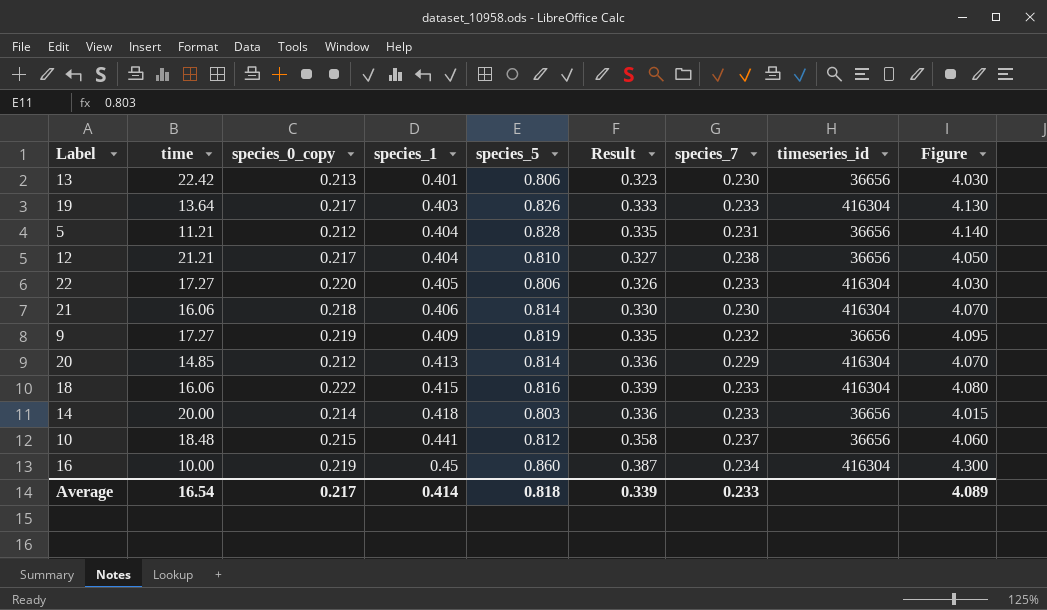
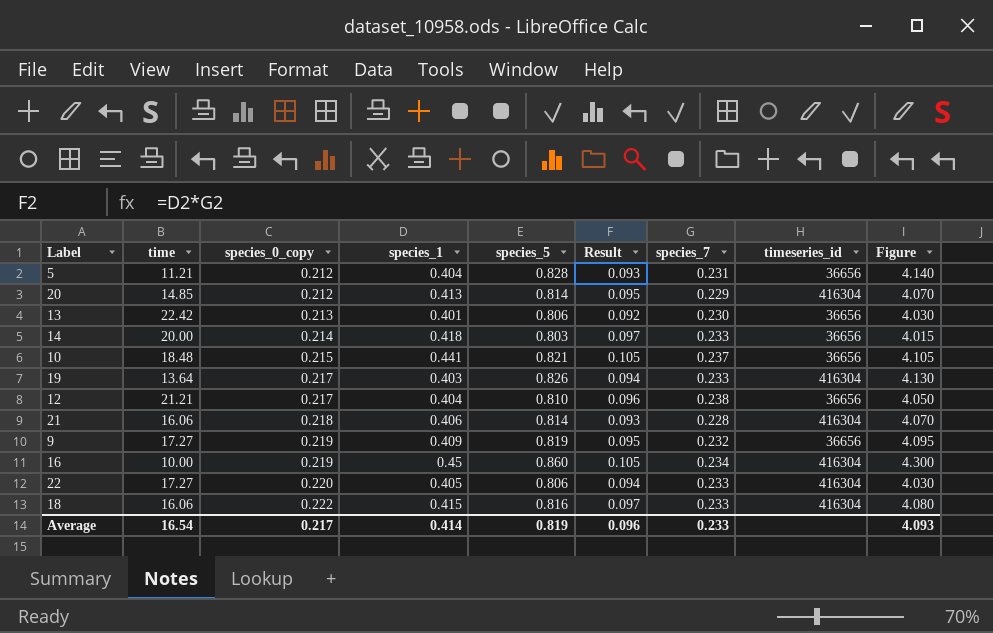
row order: species_1 ascending -> species_0_copy ascending
column Result | formula: [species_1] * [species_5] -> [species_1] * [species_7]
10 | species_5: 0.812 -> 0.821
10 | Figure: 4.060 -> 4.105
21 | species_7: 0.230 -> 0.228
Average | species_5: 0.818 -> 0.819
Average | Result: 0.339 -> 0.096
Average | Figure: 4.089 -> 4.093

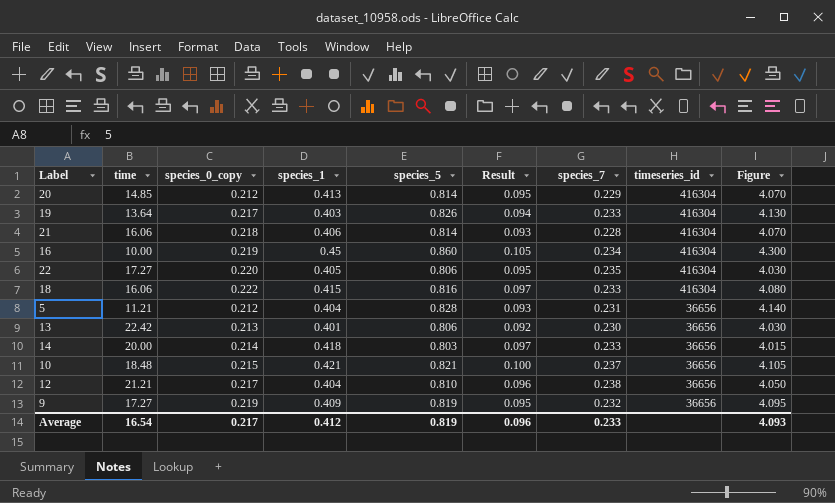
row order: species_0_copy ascending -> timeseries_id descending
22 | Result: 0.094 -> 0.095
22 | species_7: 0.233 -> 0.235
10 | species_1: 0.441 -> 0.421
10 | Result: 0.105 -> 0.100
Average | species_1: 0.414 -> 0.412

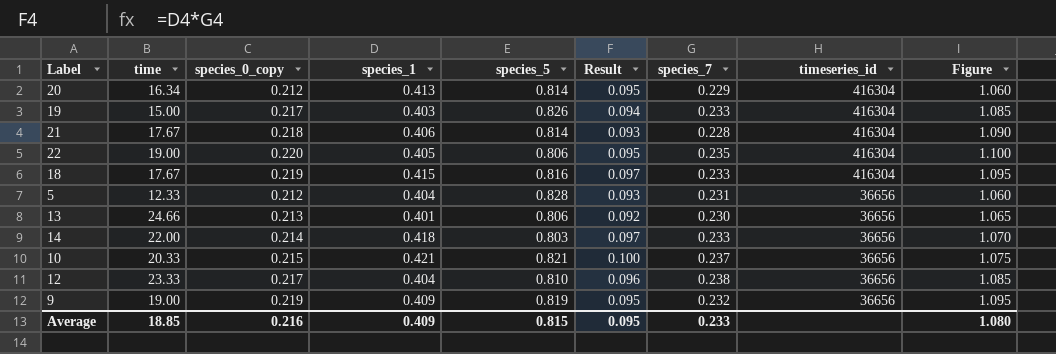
column Figure | formula: [species_5] * 5 -> [species_0_copy] * 5
row 16: 10.00 | 0.219 | 0.45 | 0.860 | 0.105 | 0.234 | 416304 | 4.300 -> none
20 | time: 14.85 -> 16.34
19 | time: 13.64 -> 15.00
21 | time: 16.06 -> 17.67
22 | time: 17.27 -> 19.00
18 | time: 16.06 -> 17.67
18 | species_0_copy: 0.222 -> 0.219
5 | time: 11.21 -> 12.33
13 | time: 22.42 -> 24.66
14 | time: 20.00 -> 22.00
10 | time: 18.48 -> 20.33
12 | time: 21.21 -> 23.33
9 | time: 17.27 -> 19.00
Average | time: 16.54 -> 18.85
Average | species_0_copy: 0.217 -> 0.216
Average | species_1: 0.412 -> 0.409
Average | species_5: 0.819 -> 0.815
Average | Result: 0.096 -> 0.095
Average | Figure: 4.093 -> 1.080

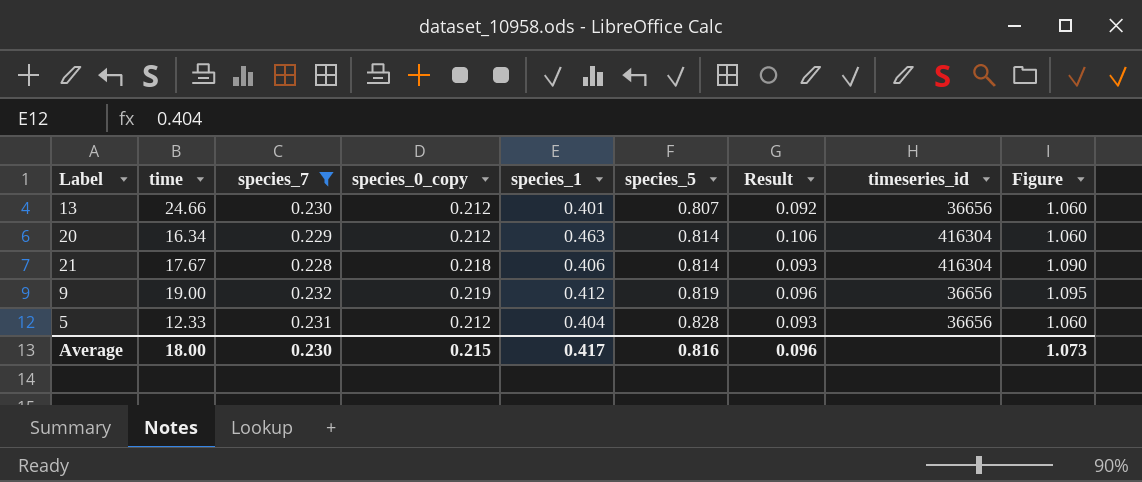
filter: none -> species_7 <= 0.232
row order: timeseries_id descending -> species_5 ascending
column species_7 | position: 7 -> 3
13 | species_0_copy: 0.213 -> 0.212
13 | species_5: 0.806 -> 0.807
13 | Figure: 1.065 -> 1.060
20 | species_1: 0.413 -> 0.463
20 | Result: 0.095 -> 0.106
9 | species_1: 0.409 -> 0.412
9 | Result: 0.095 -> 0.096
Average | time: 18.85 -> 18.00
Average | species_7: 0.233 -> 0.230
Average | species_0_copy: 0.216 -> 0.215
Average | species_1: 0.409 -> 0.417
Average | species_5: 0.815 -> 0.816
Average | Result: 0.095 -> 0.096
Average | Figure: 1.080 -> 1.073

